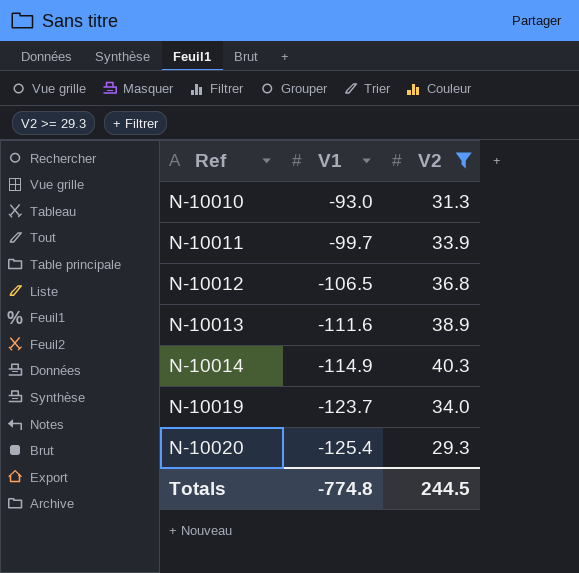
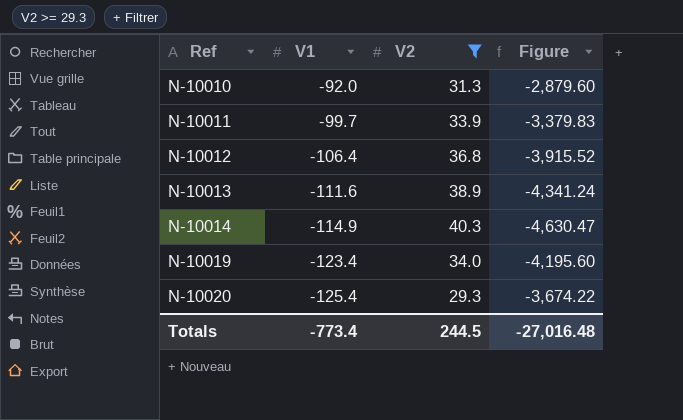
column Figure | formula: none -> [V1] * [V2]
N-10010 | V1: -93.0 -> -92.0
N-10012 | V1: -106.5 -> -106.4
N-10019 | V1: -123.7 -> -123.4
Totals | V1: -774.8 -> -773.4

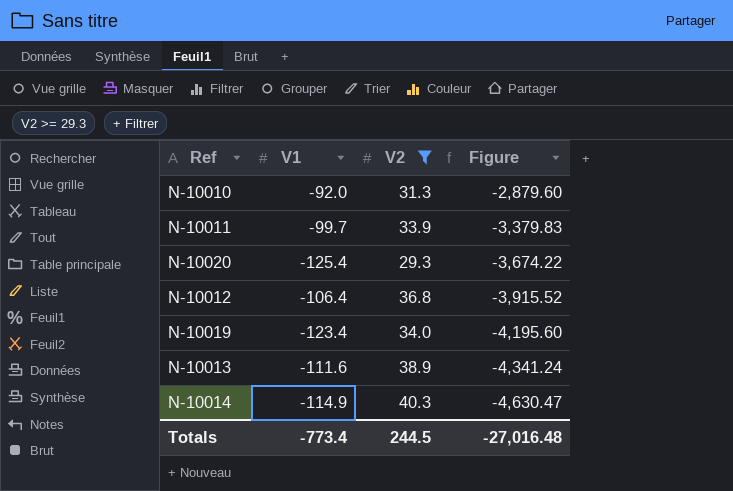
row order: Ref ascending -> Figure descending

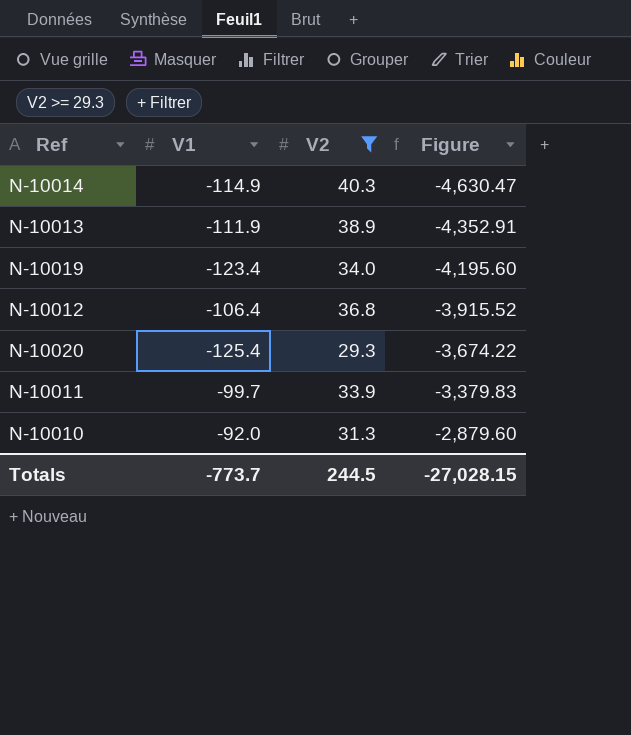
row order: Figure descending -> Figure ascending
N-10013 | V1: -111.6 -> -111.9
N-10013 | Figure: -4,341.24 -> -4,352.91
Totals | V1: -773.4 -> -773.7
Totals | Figure: -27,016.48 -> -27,028.15

